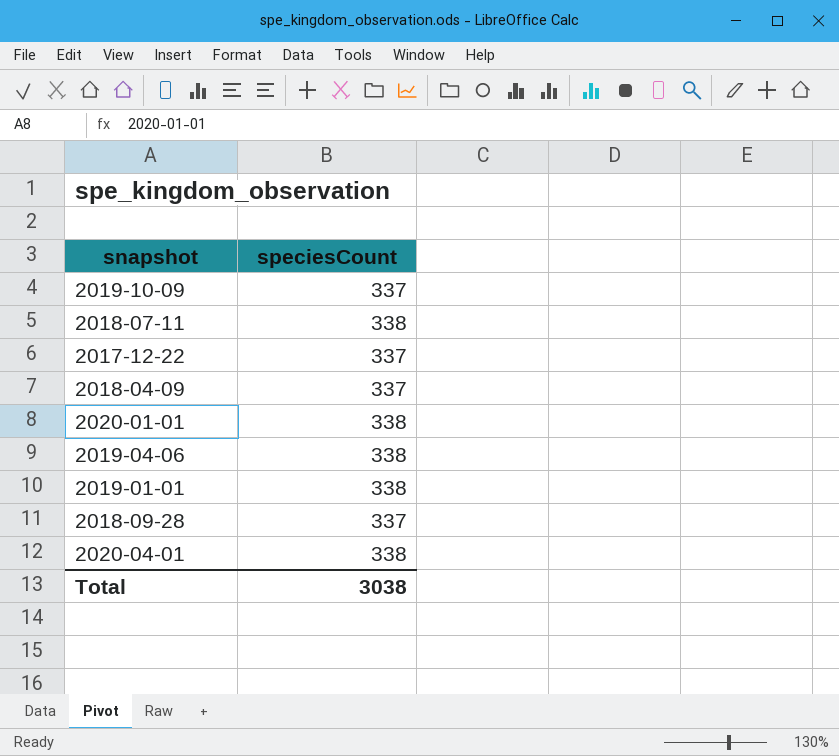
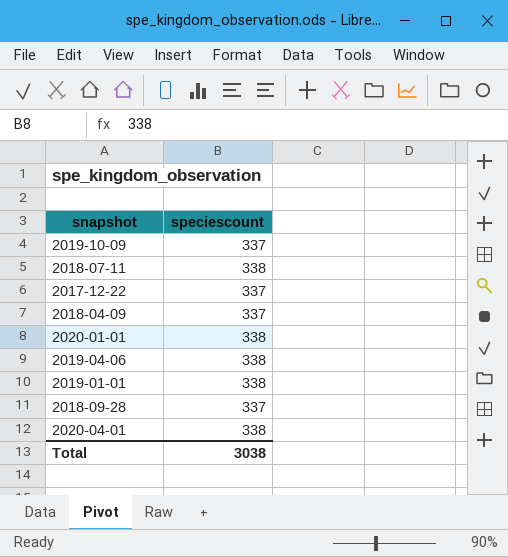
column name: speciesCount -> speciescount

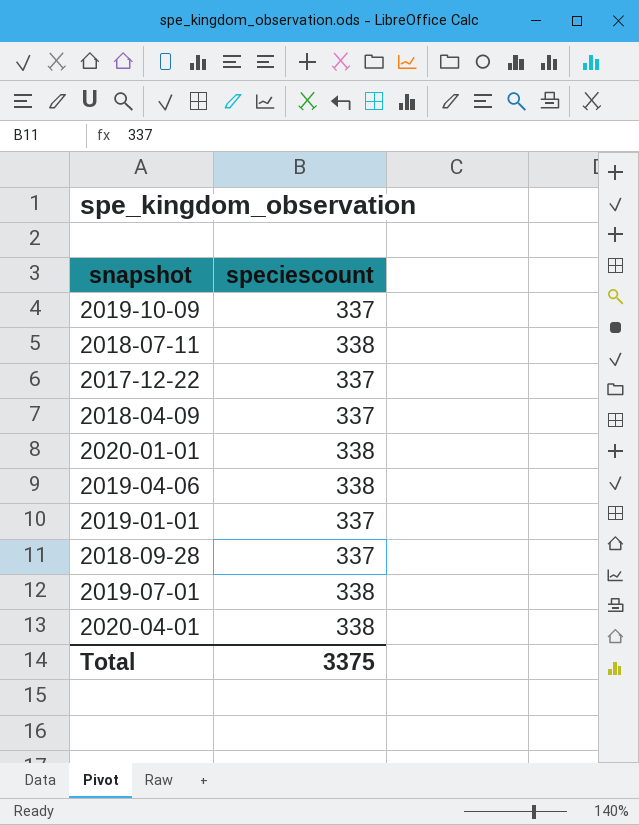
2019-01-01 | speciescount: 338 -> 337
row 2019-07-01: none -> 338
Total | speciescount: 3038 -> 3375

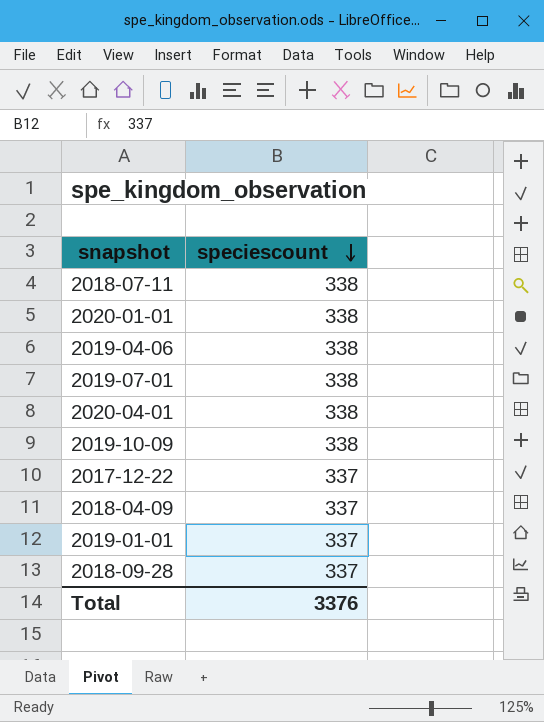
row order: none -> speciescount descending
2019-10-09 | speciescount: 337 -> 338
Total | speciescount: 3375 -> 3376

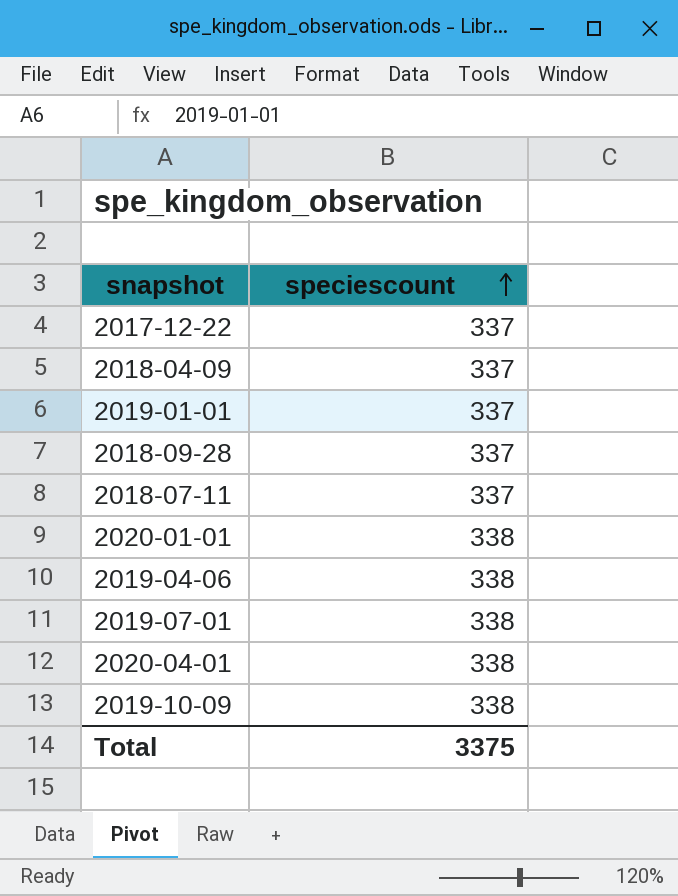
row order: speciescount descending -> speciescount ascending
2018-07-11 | speciescount: 338 -> 337
Total | speciescount: 3376 -> 3375

